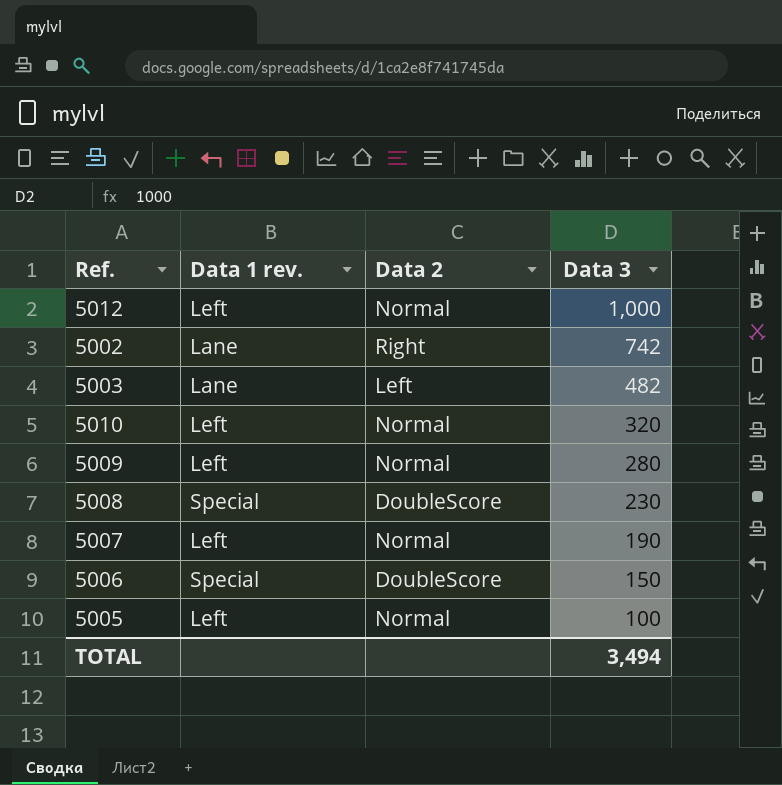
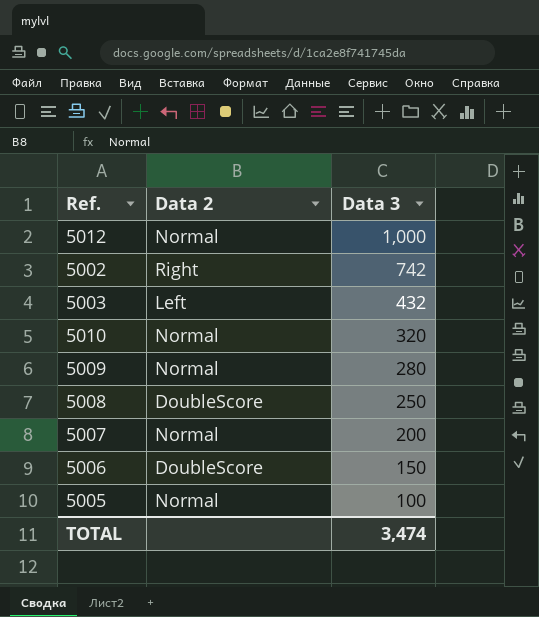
column Data 1 rev. | position: 2 -> none
5003 | Data 3: 482 -> 432
5008 | Data 3: 230 -> 250
5007 | Data 3: 190 -> 200
TOTAL | Data 3: 3,494 -> 3,474

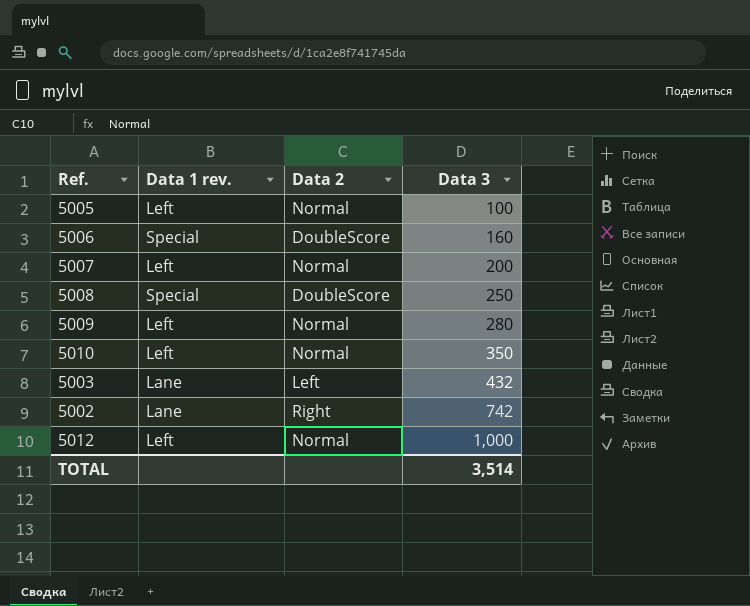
row order: Data 3 descending -> Data 3 ascending
column Data 1 rev. | position: none -> 2
5006 | Data 3: 150 -> 160
5010 | Data 3: 320 -> 350
TOTAL | Data 3: 3,474 -> 3,514

